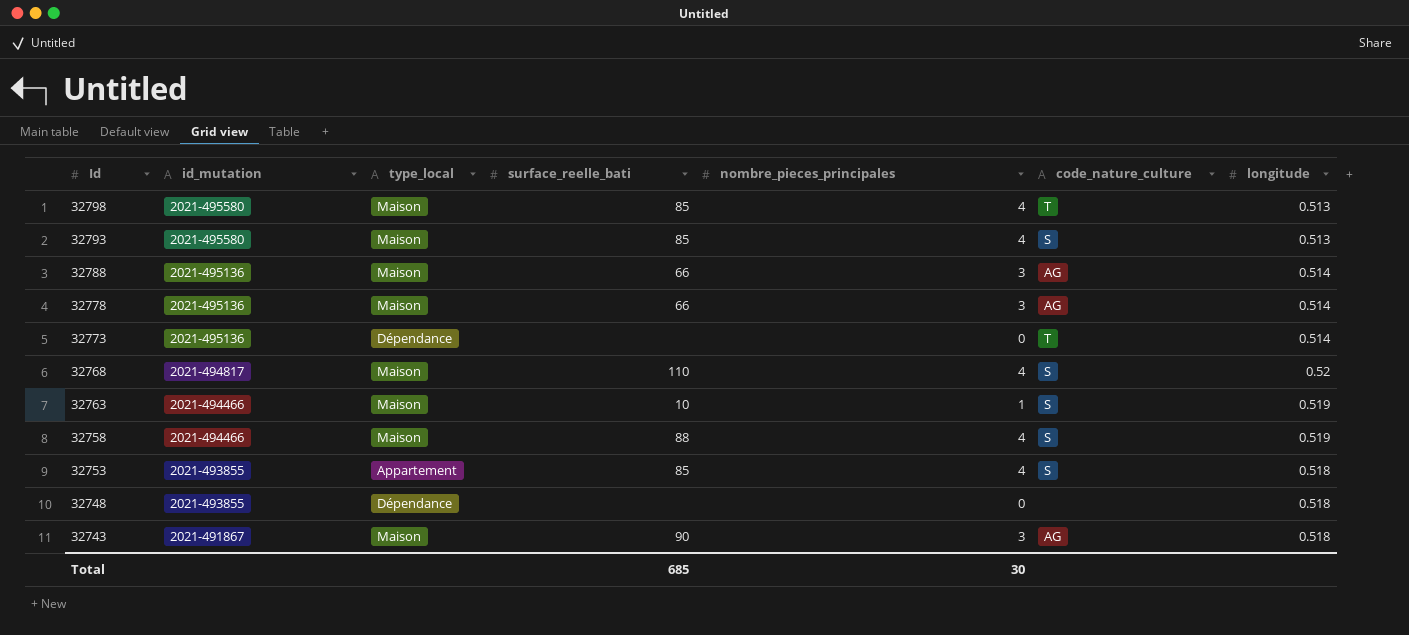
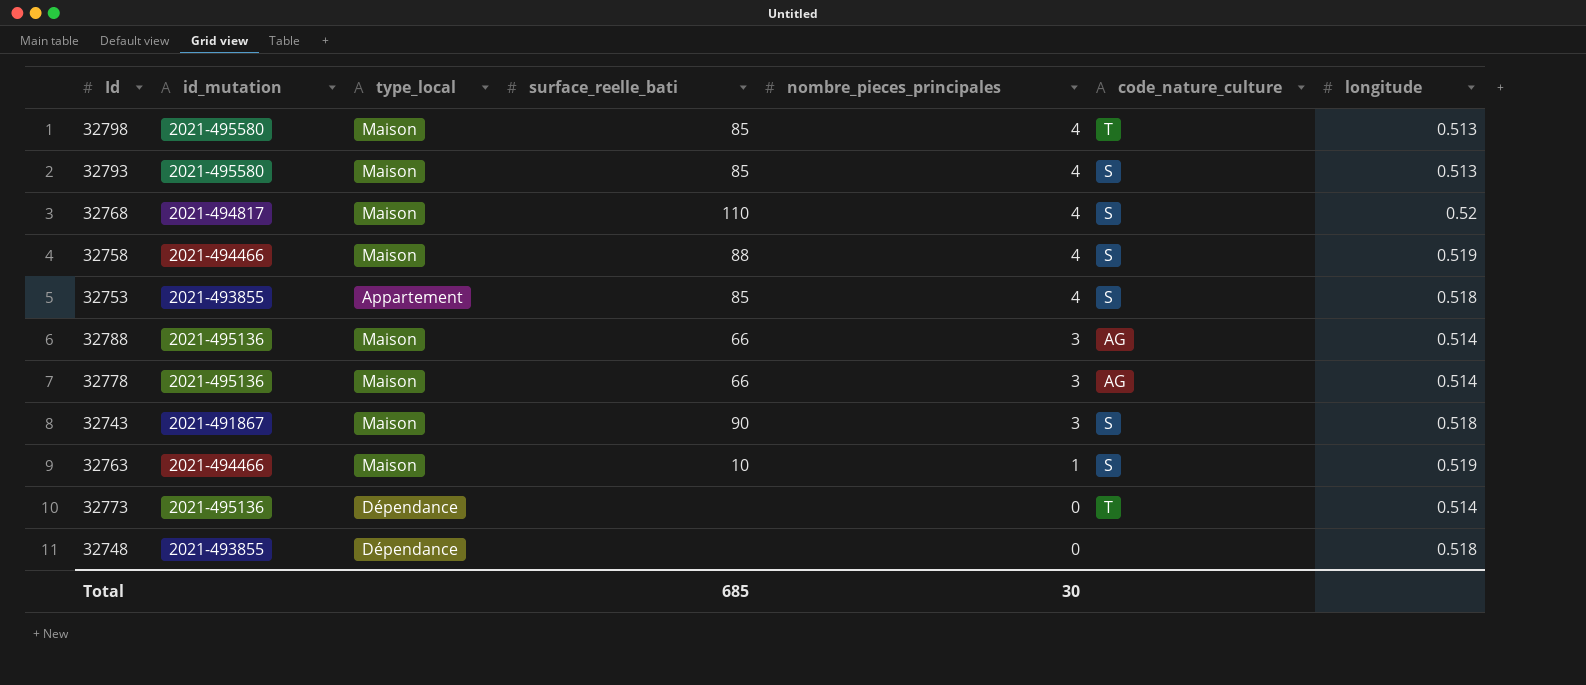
row order: Id descending -> nombre_pieces_principales descending
32743 | code_nature_culture: AG -> S

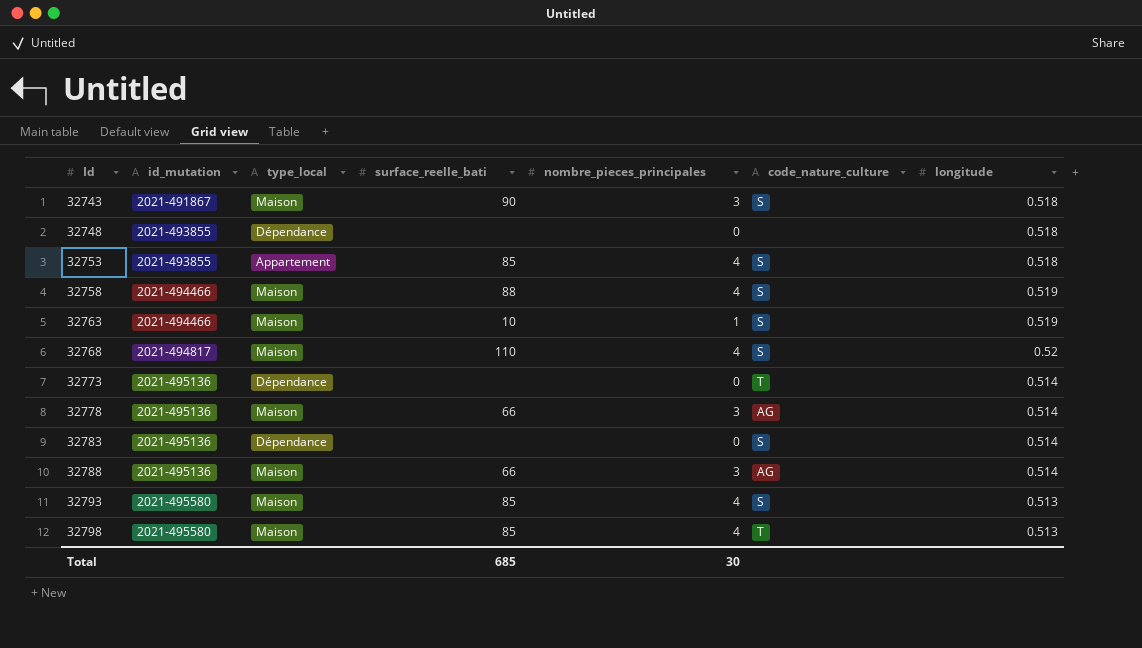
row order: nombre_pieces_principales descending -> Id ascending
row 32783: none -> 2021-495136 | Dépendance | none | 0 | S | 0.514

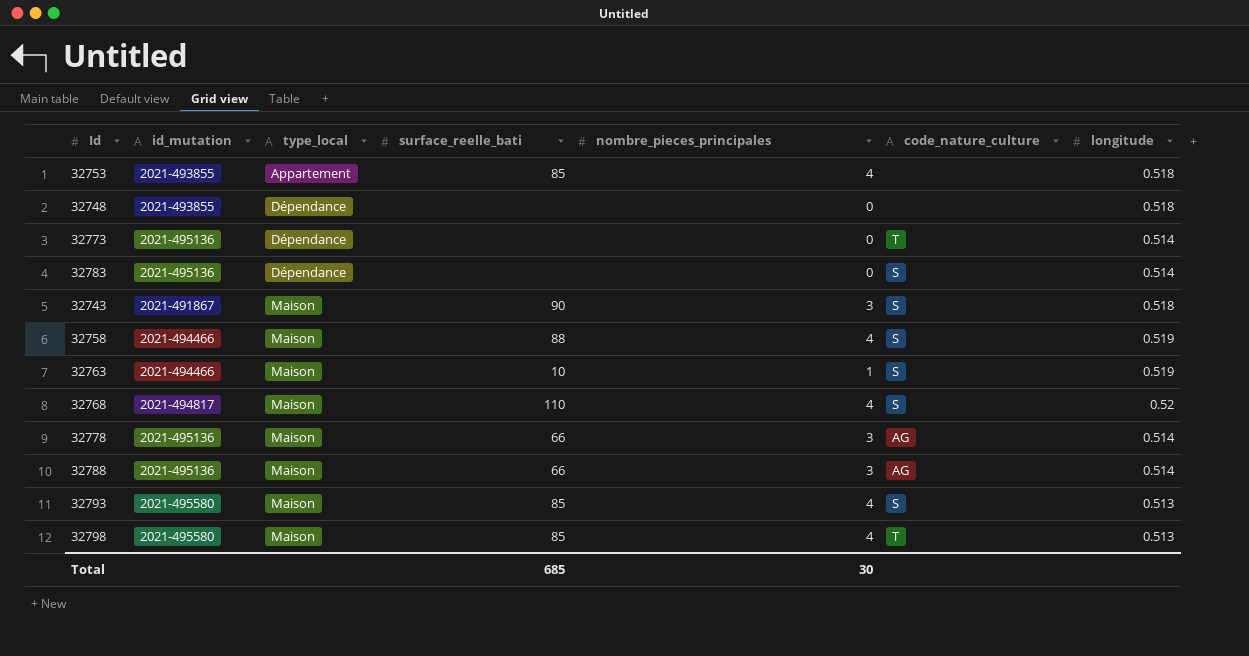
row order: Id ascending -> type_local ascending
32753 | code_nature_culture: S -> none

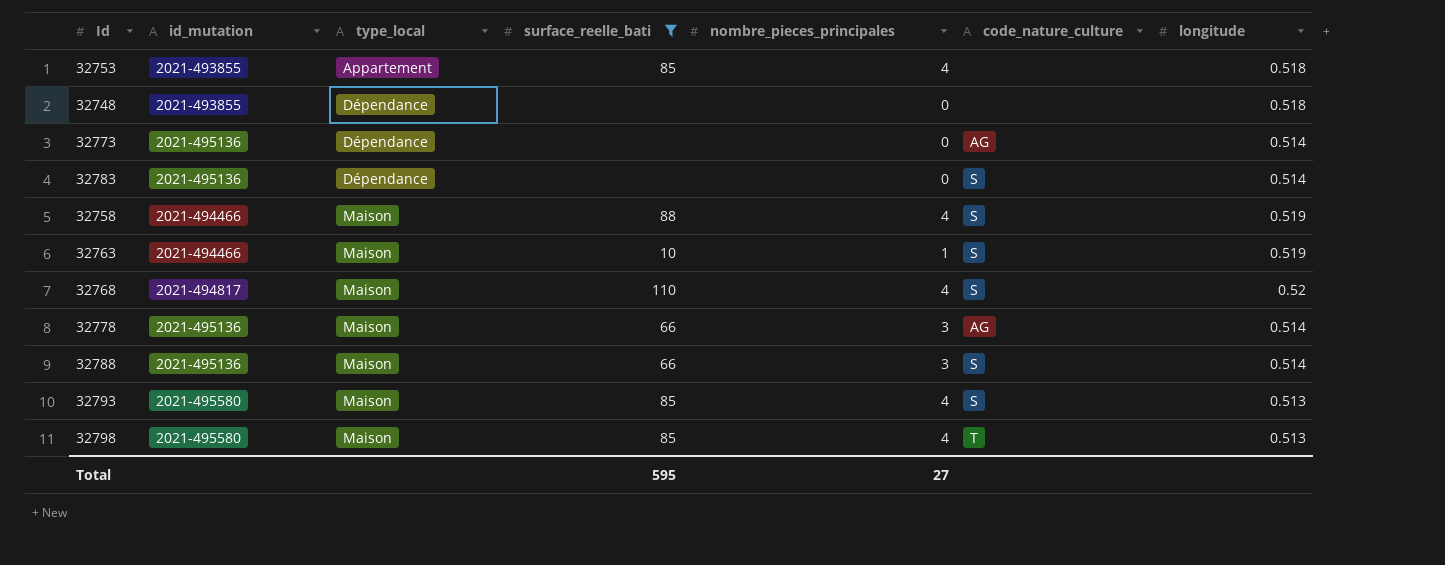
filter: none -> surface_reelle_bati != 90
32773 | code_nature_culture: T -> AG
32788 | code_nature_culture: AG -> S
Total | surface_reelle_bati: 685 -> 595
Total | nombre_pieces_principales: 30 -> 27

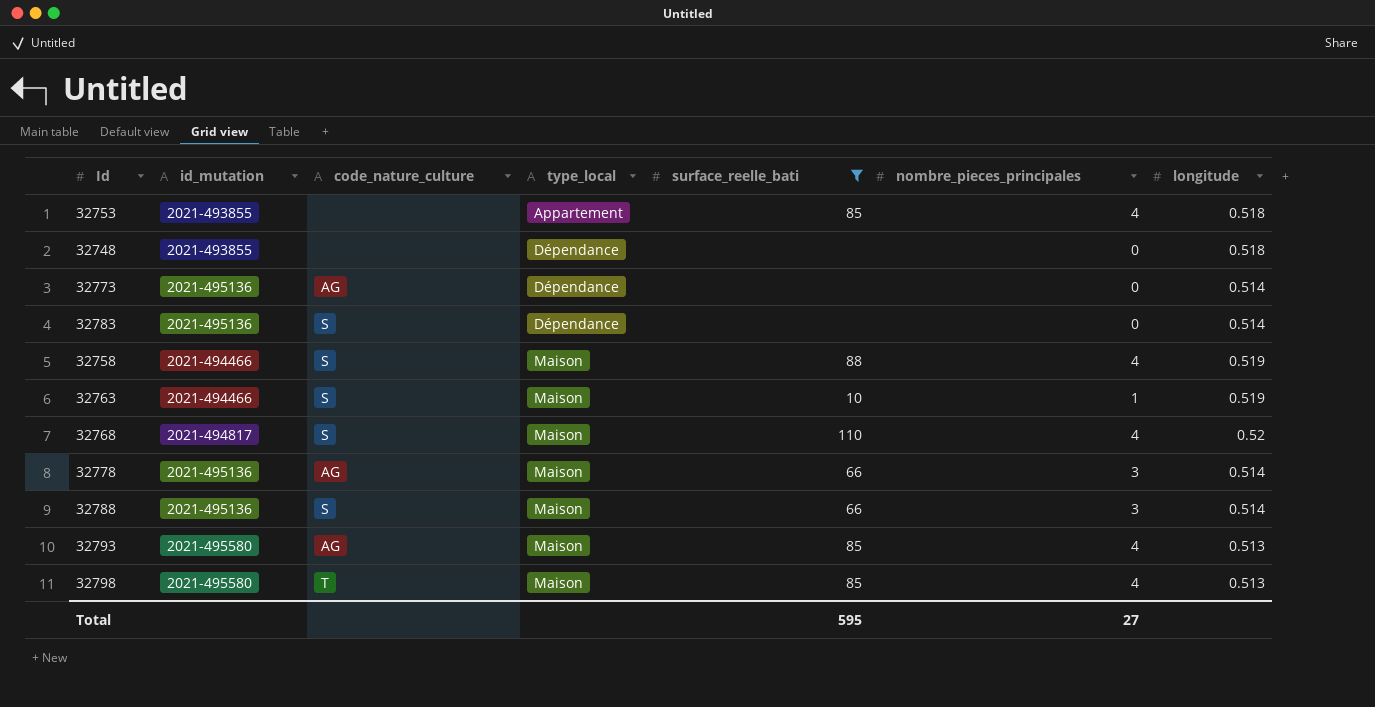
column code_nature_culture | position: 6 -> 3
32793 | code_nature_culture: S -> AG

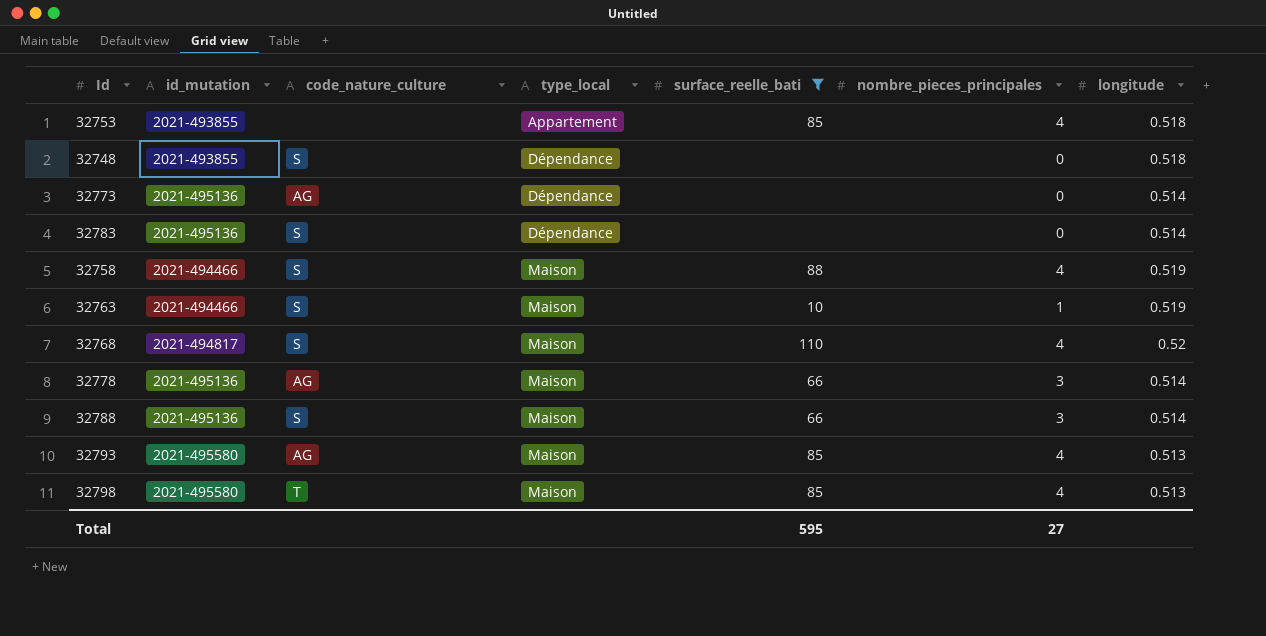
32748 | code_nature_culture: none -> S

